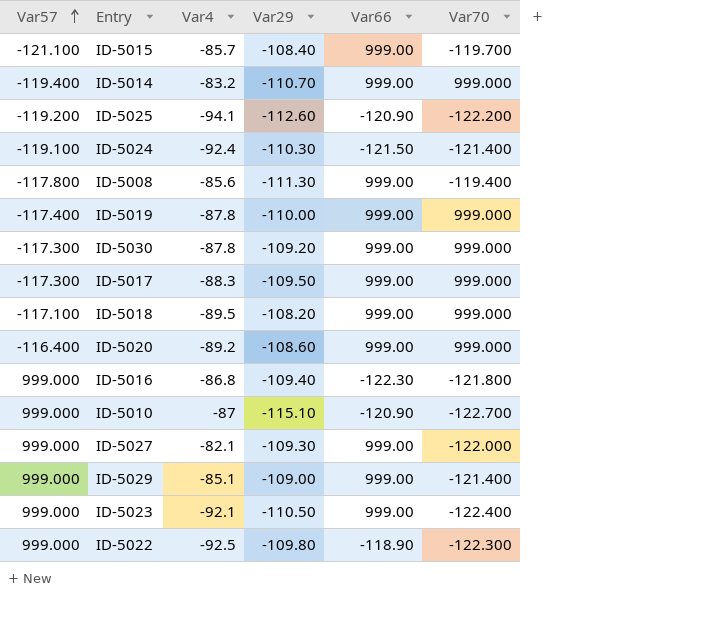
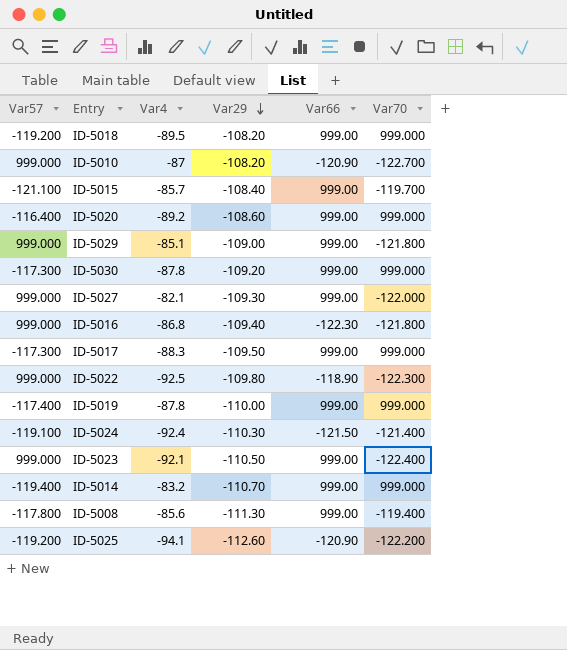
row order: Var57 ascending -> Var29 descending
ID-5018 | Var57: -117.100 -> -119.200
ID-5010 | Var29: -115.10 -> -108.20
ID-5029 | Var70: -121.400 -> -121.800

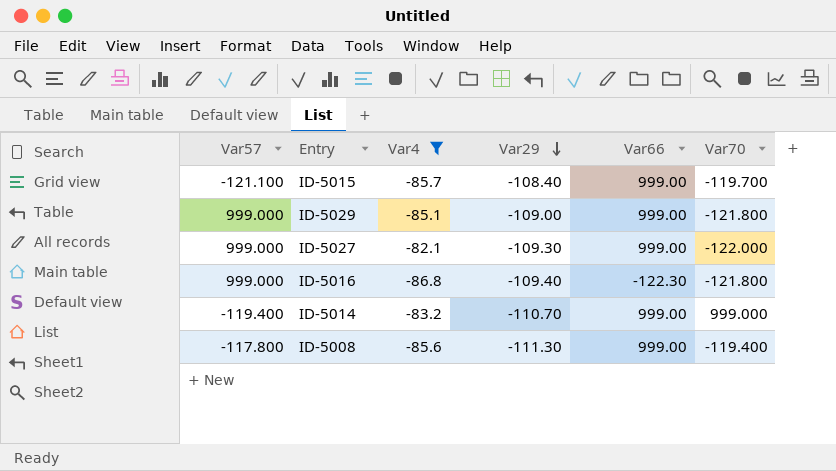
filter: none -> Var4 >= -86.8

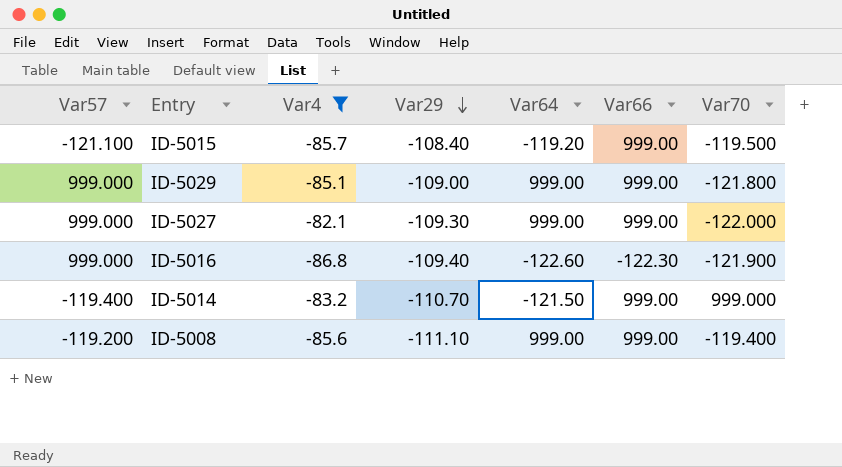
column Var64 | position: none -> 5
ID-5015 | Var70: -119.700 -> -119.500
ID-5016 | Var70: -121.800 -> -121.900
ID-5008 | Var57: -117.800 -> -119.200
ID-5008 | Var29: -111.30 -> -111.10

